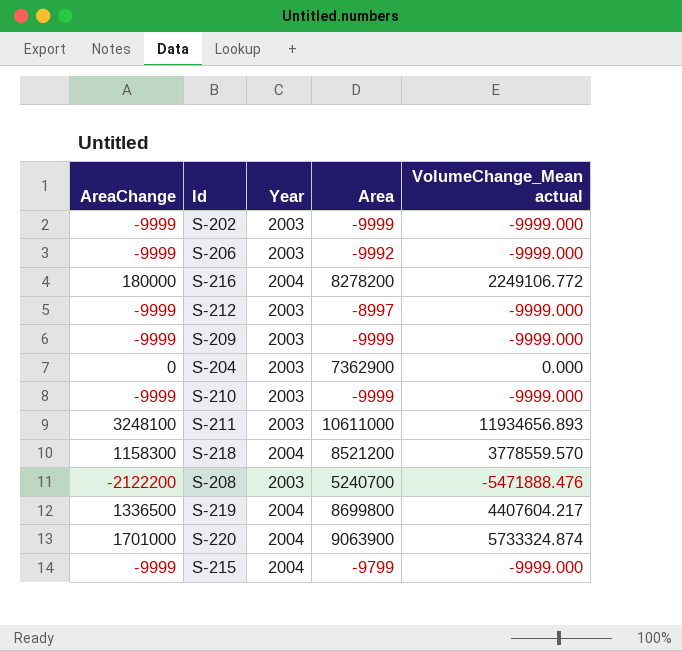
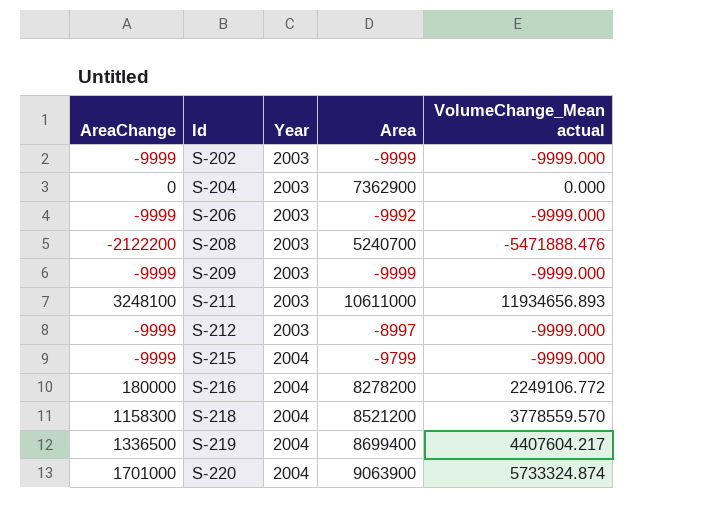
row order: none -> Id ascending
row S-210: -9999 | 2003 | -9999 | -9999.000 -> none
S-219 | Area: 8699800 -> 8699400

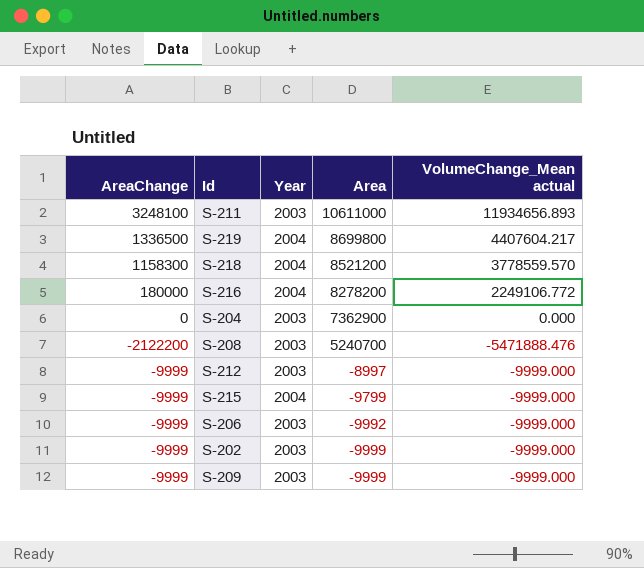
row order: Id ascending -> Area descending
row S-220: 1701000 | 2004 | 9063900 | 5733324.874 -> none
S-219 | Area: 8699400 -> 8699800

